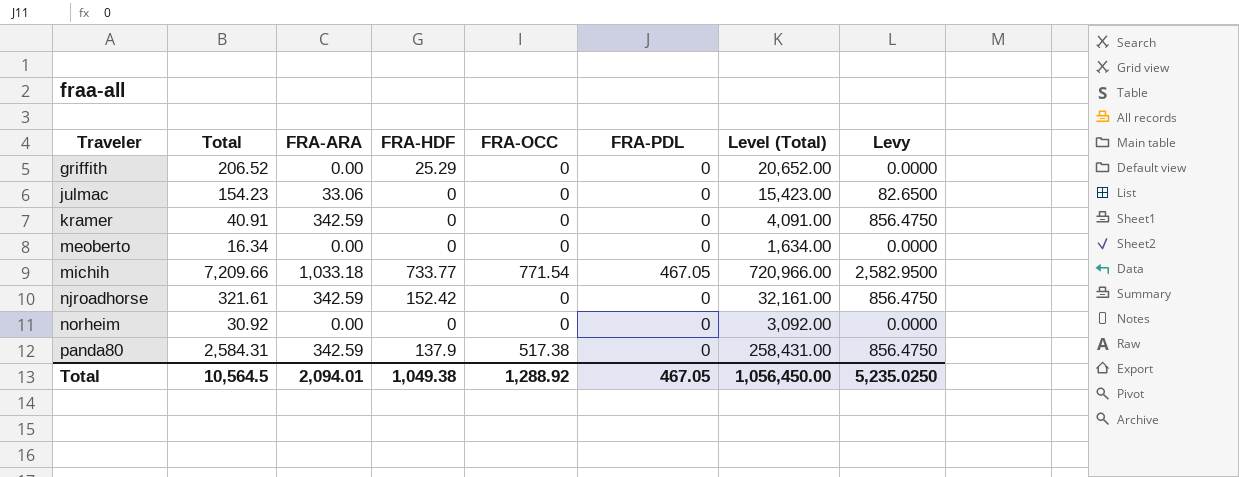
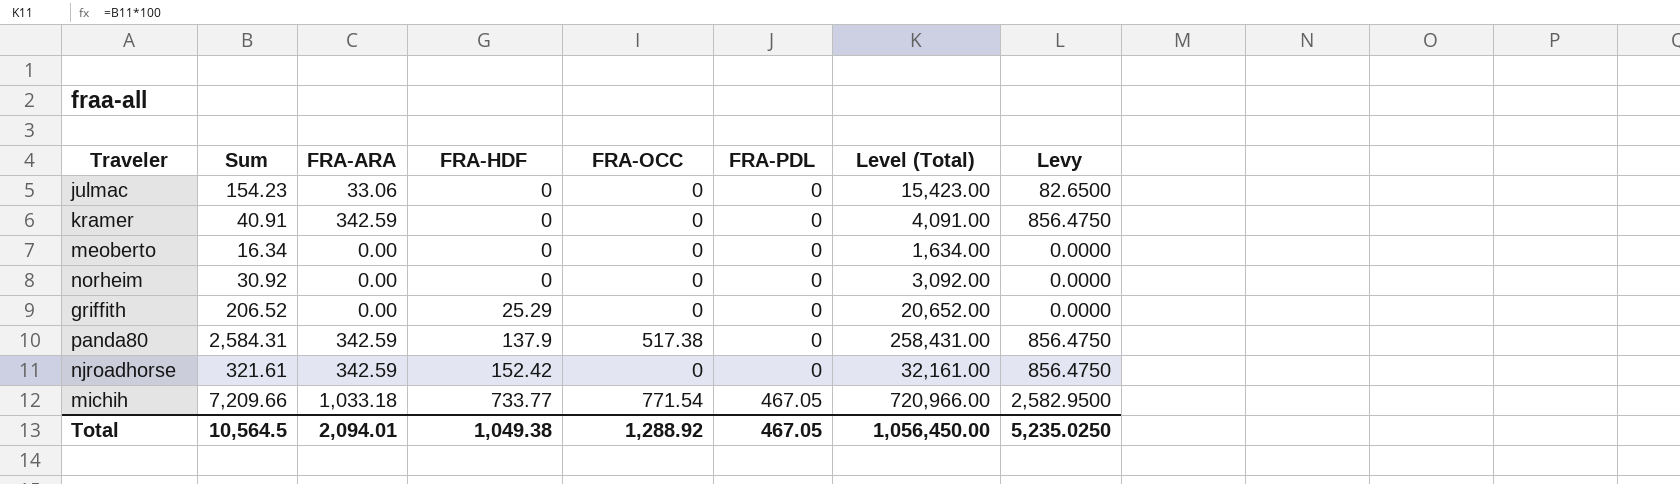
row order: Traveler ascending -> FRA-HDF ascending
column name: Total -> Sum

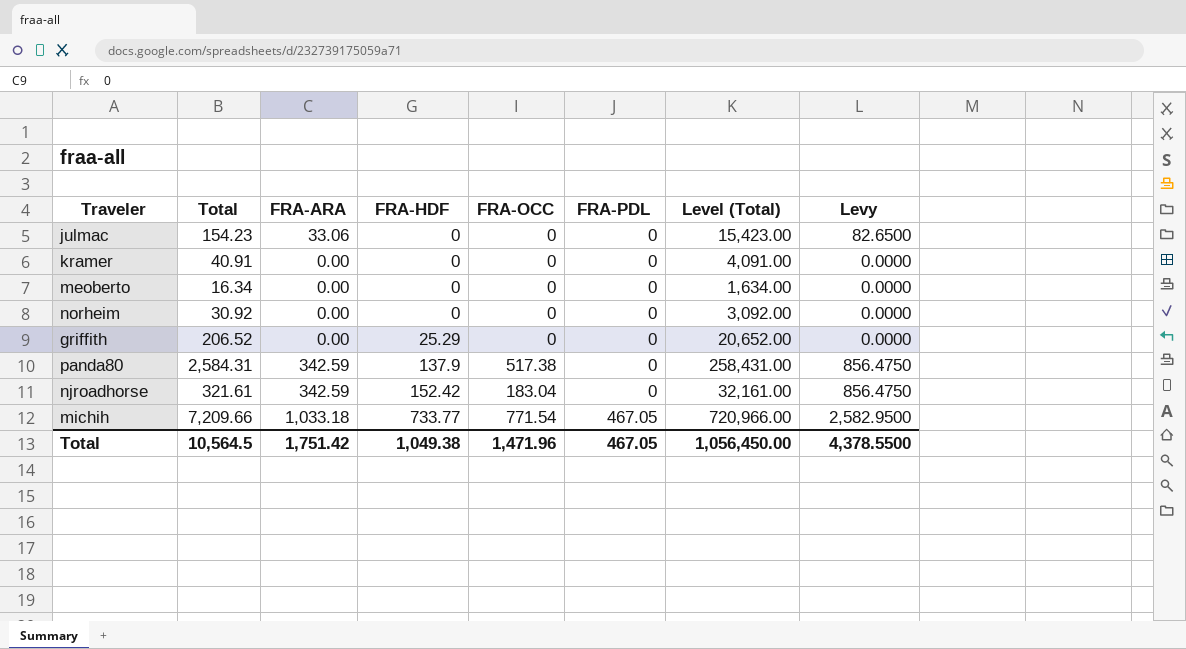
column name: Sum -> Total
kramer | FRA-ARA: 342.59 -> 0.00
kramer | Levy: 856.4750 -> 0.0000
njroadhorse | FRA-OCC: 0 -> 183.04
Total | FRA-ARA: 2,094.01 -> 1,751.42
Total | FRA-OCC: 1,288.92 -> 1,471.96
Total | Levy: 5,235.0250 -> 4,378.5500

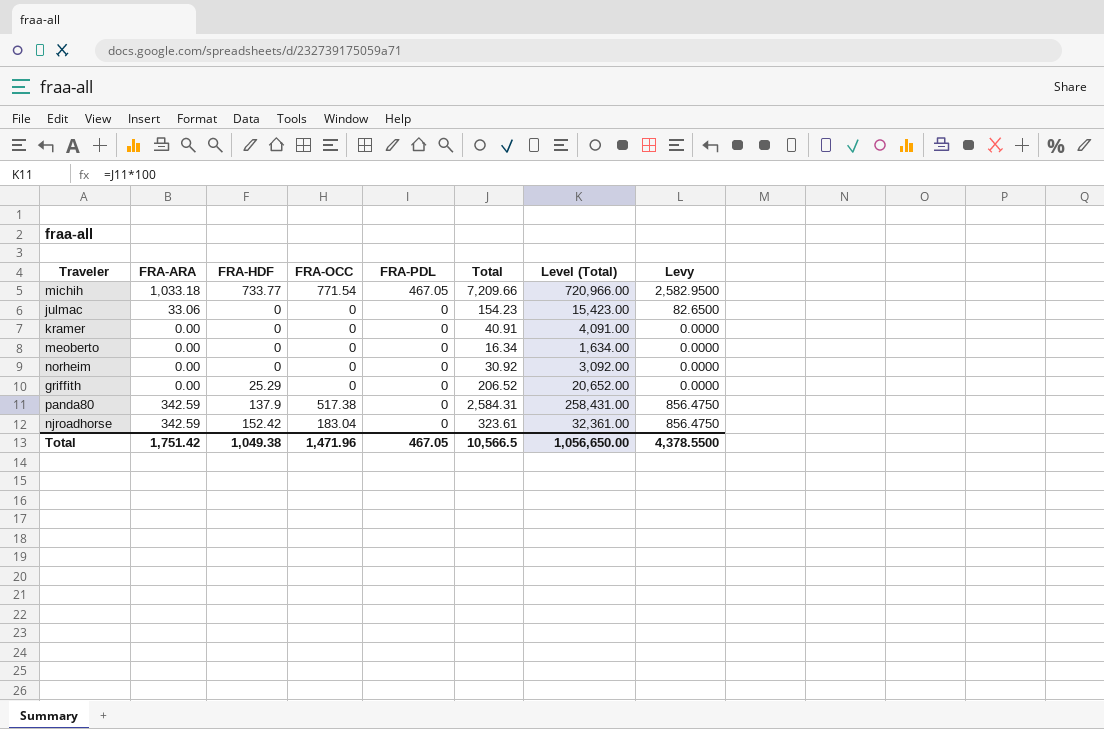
row order: FRA-HDF ascending -> FRA-PDL descending
column Total | position: 2 -> 6
njroadhorse | Total: 321.61 -> 323.61
njroadhorse | Level (Total): 32,161.00 -> 32,361.00
Total | Total: 10,564.5 -> 10,566.5
Total | Level (Total): 1,056,450.00 -> 1,056,650.00

